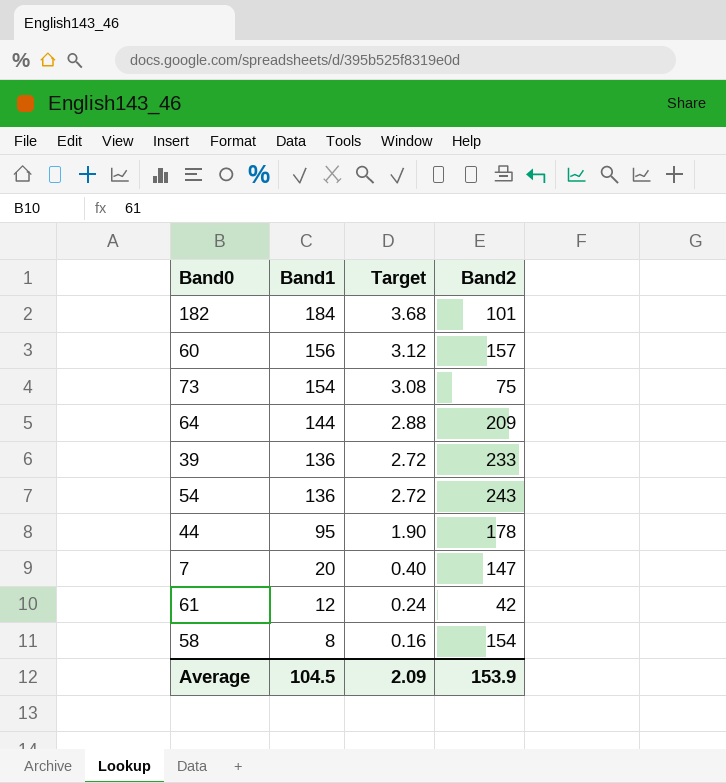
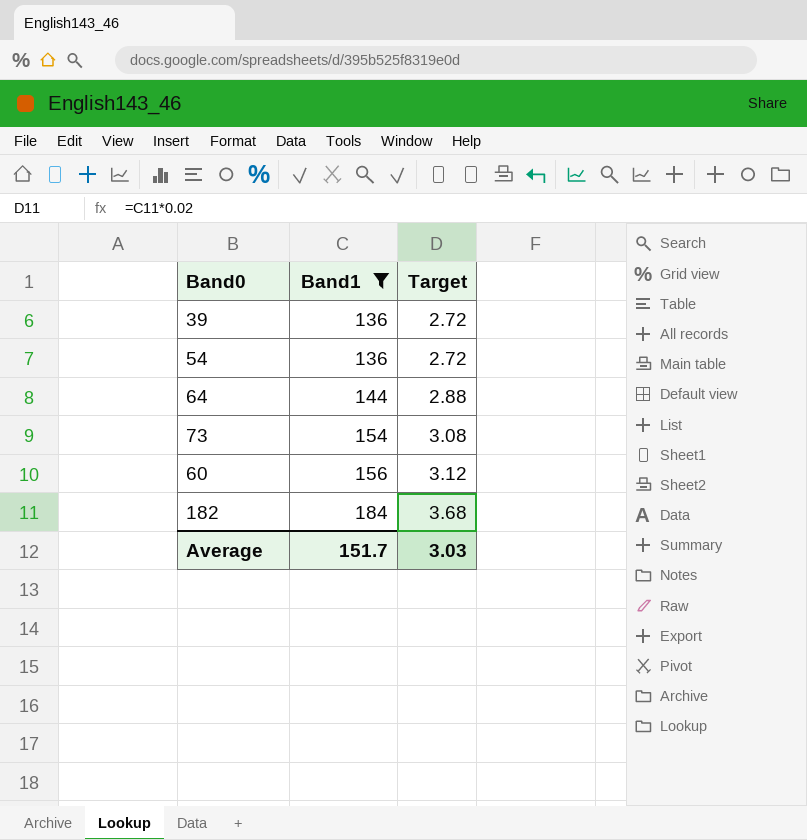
filter: none -> Band1 >= 136
row order: Band1 descending -> Band1 ascending
column Band2 | position: 4 -> none
Average | Band1: 104.5 -> 151.7
Average | Target: 2.09 -> 3.03

